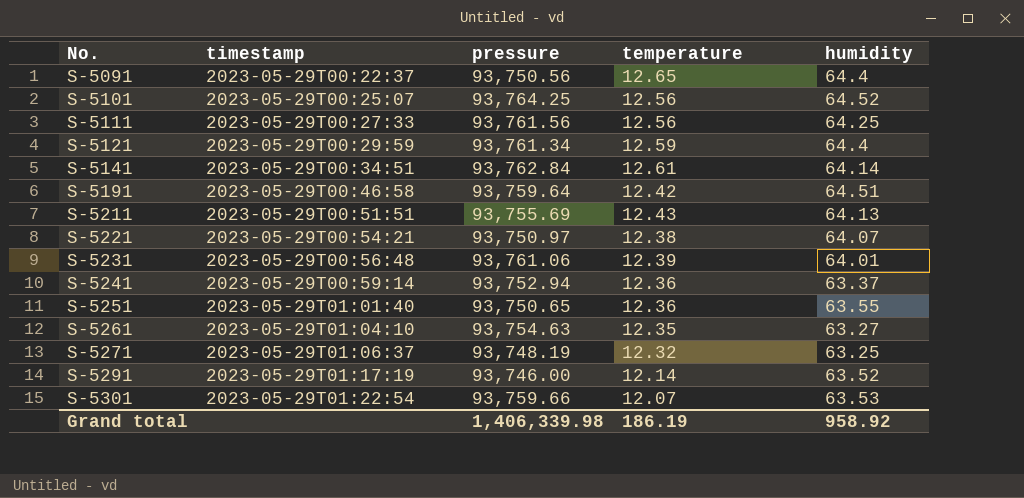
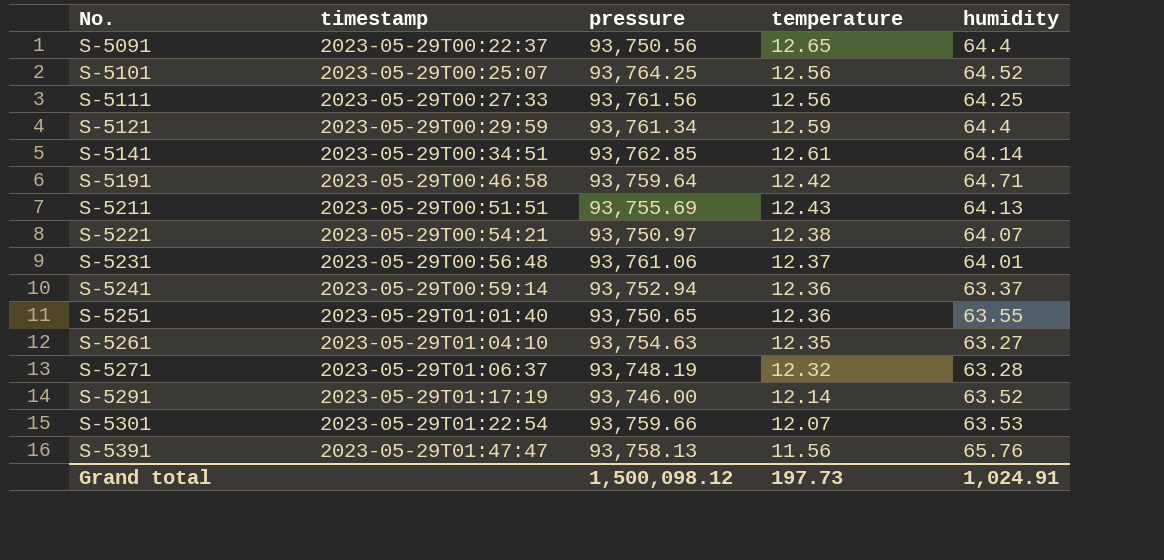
S-5141 | pressure: 93,762.84 -> 93,762.85
S-5191 | humidity: 64.51 -> 64.71
S-5231 | temperature: 12.39 -> 12.37
S-5271 | humidity: 63.25 -> 63.28
row S-5391: none -> 2023-05-29T01:47:47 | 93,758.13 | 11.56 | 65.76
Grand total | pressure: 1,406,339.98 -> 1,500,098.12
Grand total | temperature: 186.19 -> 197.73
Grand total | humidity: 958.92 -> 1,024.91

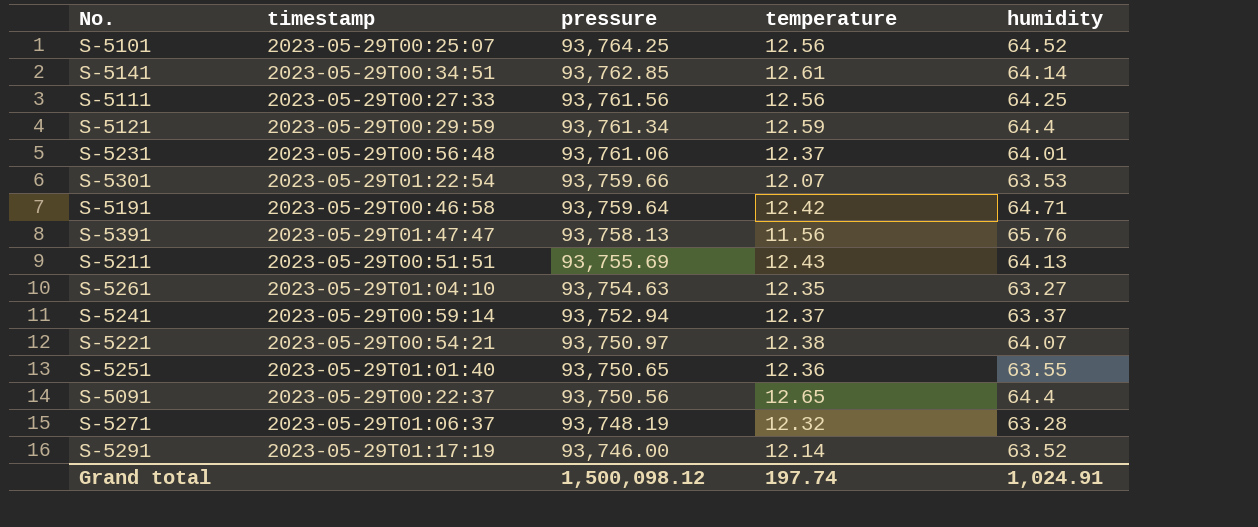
row order: No. ascending -> pressure descending
S-5241 | temperature: 12.36 -> 12.37
Grand total | temperature: 197.73 -> 197.74

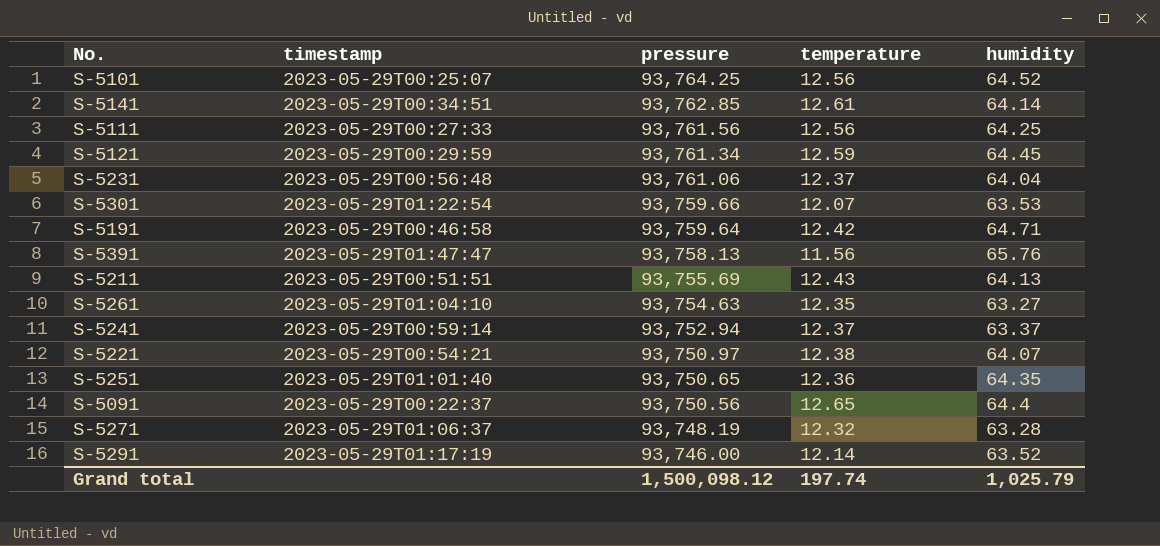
S-5121 | humidity: 64.4 -> 64.45
S-5231 | humidity: 64.01 -> 64.04
S-5251 | humidity: 63.55 -> 64.35
Grand total | humidity: 1,024.91 -> 1,025.79

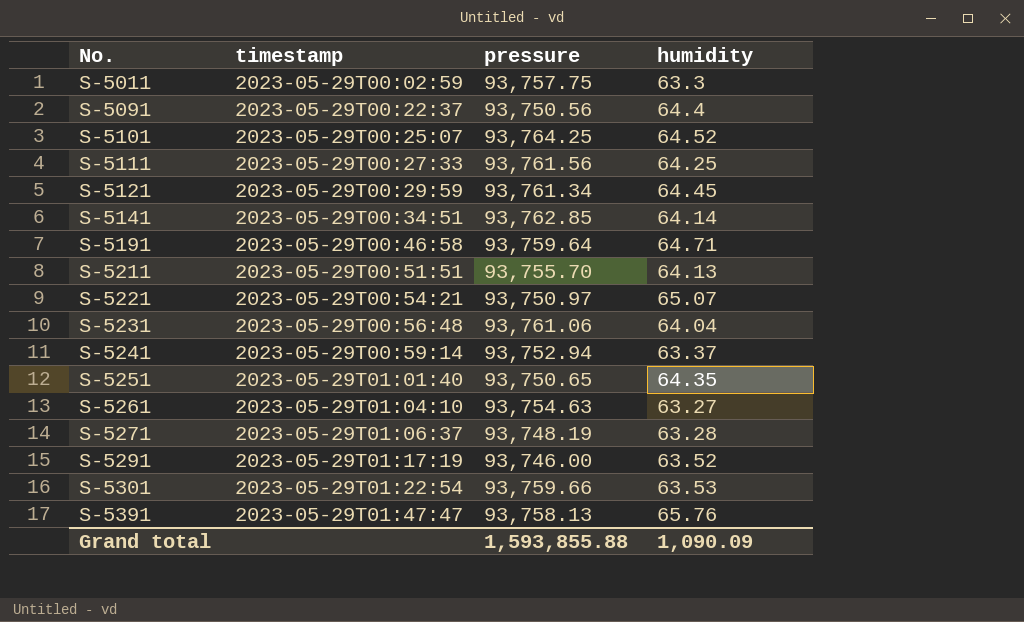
row order: pressure descending -> No. ascending
column temperature | position: 4 -> none
row S-5011: none -> 2023-05-29T00:02:59 | 93,757.75 | 63.3
S-5211 | pressure: 93,755.69 -> 93,755.70
S-5221 | humidity: 64.07 -> 65.07
Grand total | pressure: 1,500,098.12 -> 1,593,855.88
Grand total | humidity: 1,025.79 -> 1,090.09

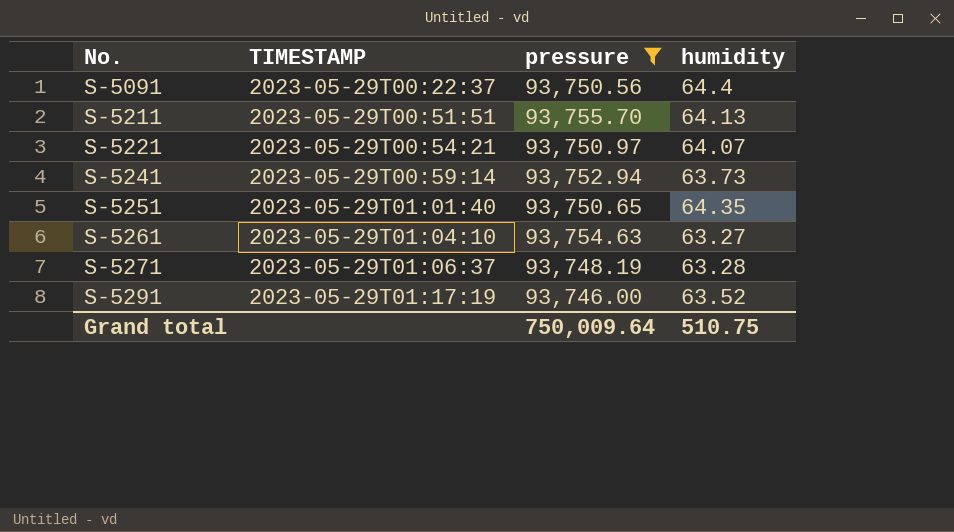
filter: none -> pressure <= 93,755.70
column name: timestamp -> TIMESTAMP
S-5221 | humidity: 65.07 -> 64.07
S-5241 | humidity: 63.37 -> 63.73
Grand total | pressure: 1,593,855.88 -> 750,009.64
Grand total | humidity: 1,090.09 -> 510.75

